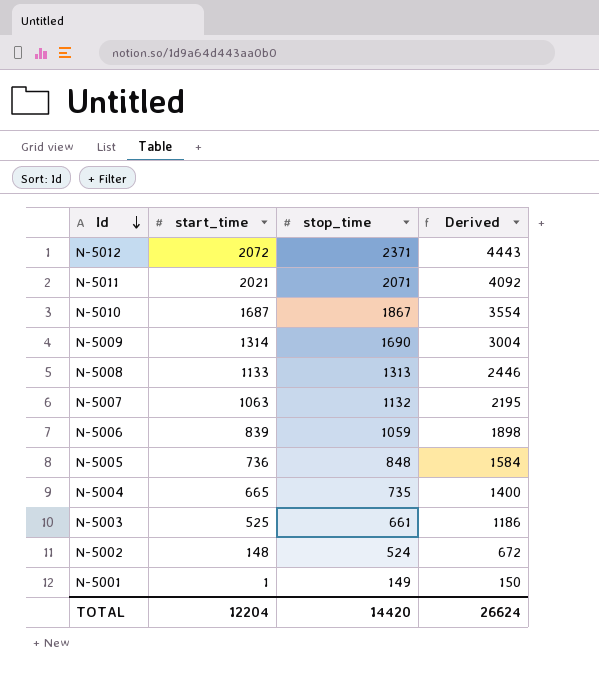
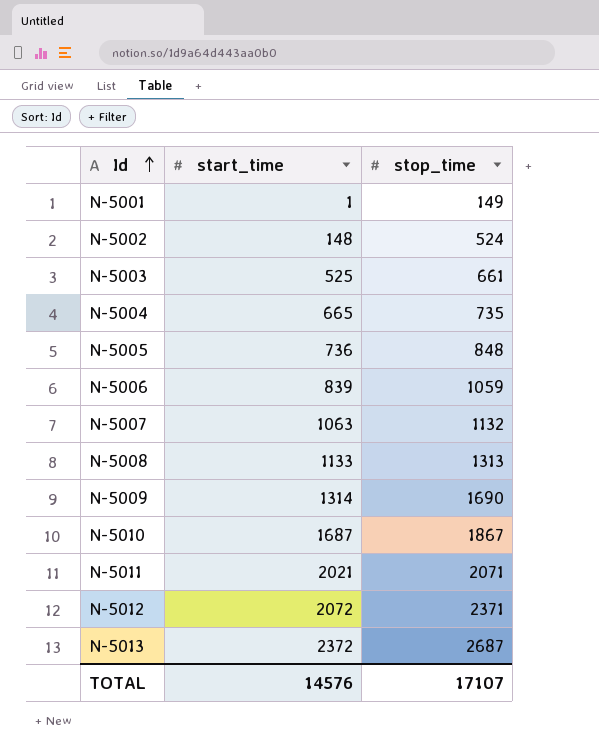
row order: Id descending -> Id ascending
column Derived | formula: [start_time] + [stop_time] -> none
row N-5013: none -> 2372 | 2687
TOTAL | start_time: 12204 -> 14576
TOTAL | stop_time: 14420 -> 17107

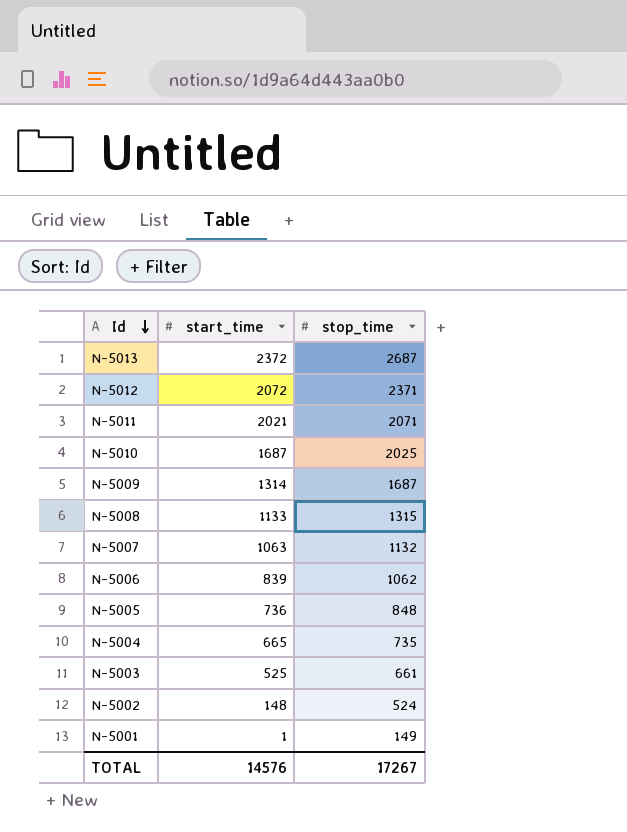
row order: Id ascending -> Id descending
N-5010 | stop_time: 1867 -> 2025
N-5009 | stop_time: 1690 -> 1687
N-5008 | stop_time: 1313 -> 1315
N-5006 | stop_time: 1059 -> 1062
TOTAL | stop_time: 17107 -> 17267

